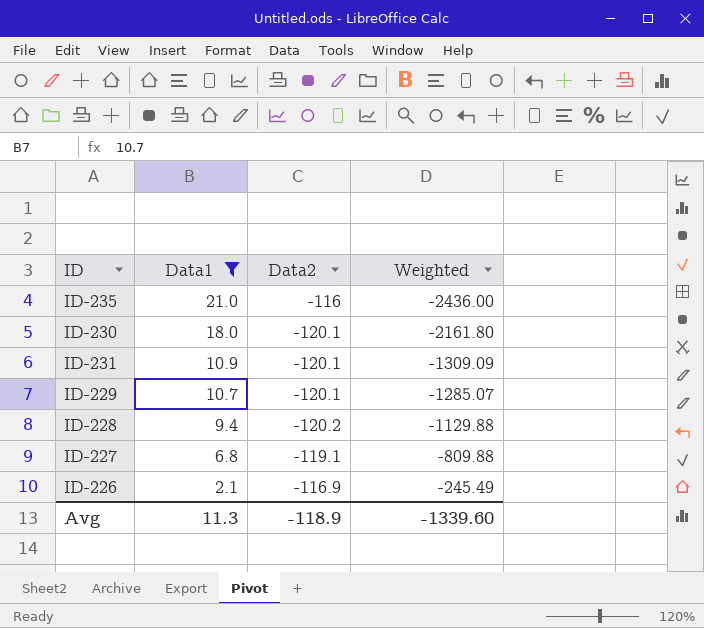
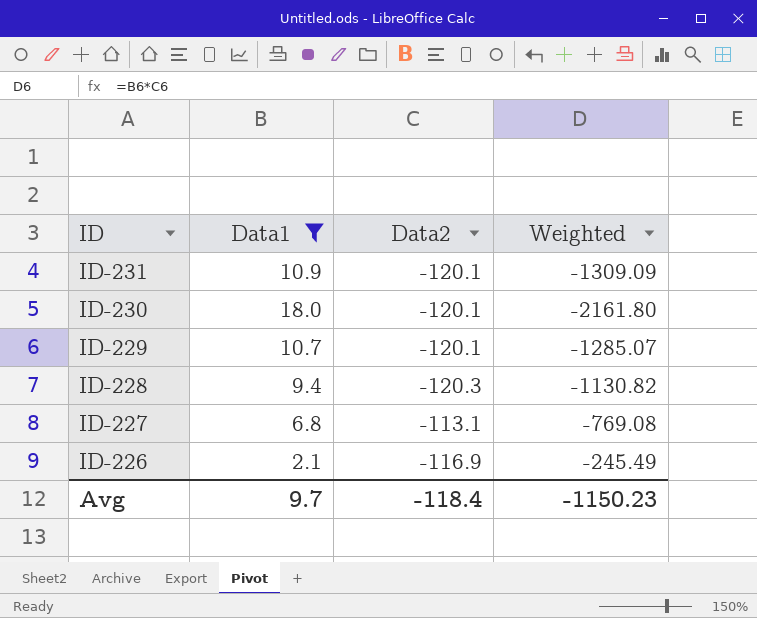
row order: Data1 descending -> ID descending
row ID-235: 21.0 | -116 | -2436.00 -> none
ID-228 | Data2: -120.2 -> -120.3
ID-228 | Weighted: -1129.88 -> -1130.82
ID-227 | Data2: -119.1 -> -113.1
ID-227 | Weighted: -809.88 -> -769.08
Avg | Data1: 11.3 -> 9.7
Avg | Data2: -118.9 -> -118.4
Avg | Weighted: -1339.60 -> -1150.23

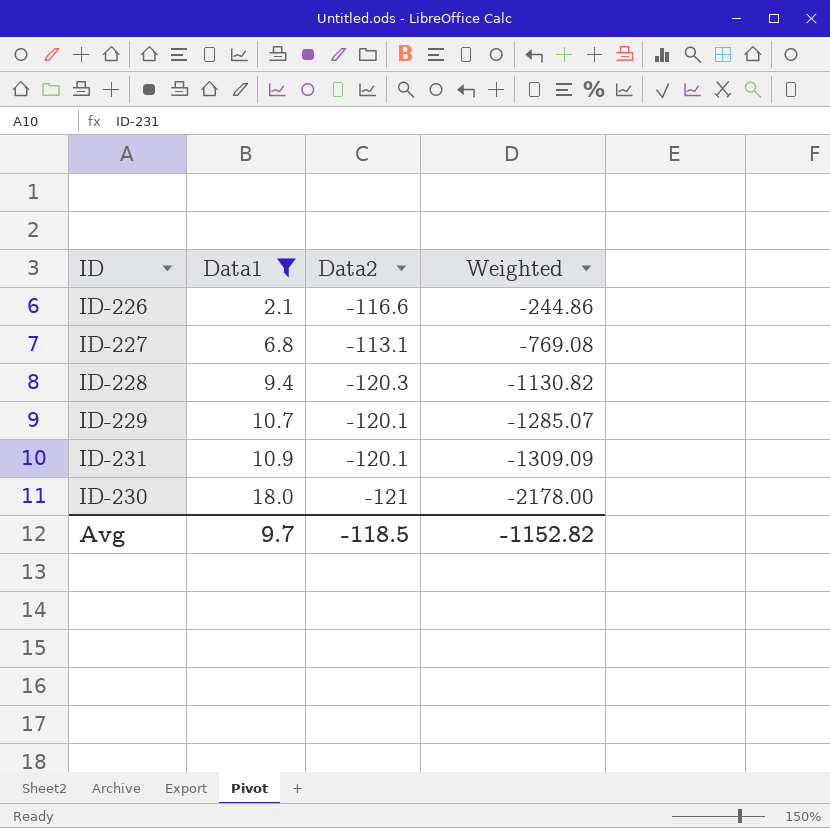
row order: ID descending -> Data1 ascending
ID-226 | Data2: -116.9 -> -116.6
ID-226 | Weighted: -245.49 -> -244.86
ID-230 | Data2: -120.1 -> -121
ID-230 | Weighted: -2161.80 -> -2178.00
Avg | Data2: -118.4 -> -118.5
Avg | Weighted: -1150.23 -> -1152.82

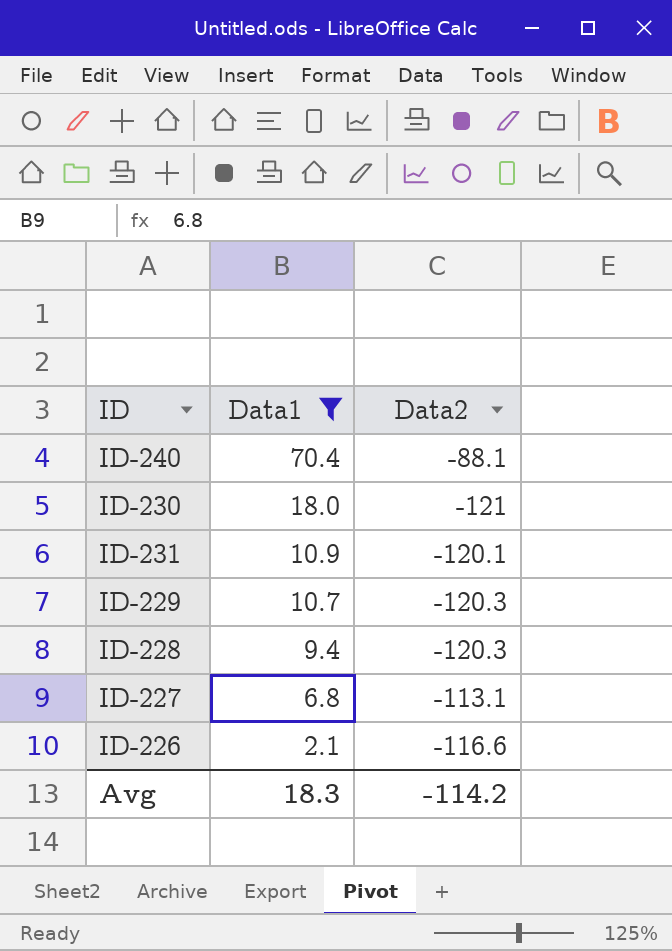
row order: Data1 ascending -> Data1 descending
column Weighted | formula: [Data1] * [Data2] -> none
row ID-240: none -> 70.4 | -88.1
ID-229 | Data2: -120.1 -> -120.3
Avg | Data1: 9.7 -> 18.3
Avg | Data2: -118.5 -> -114.2

